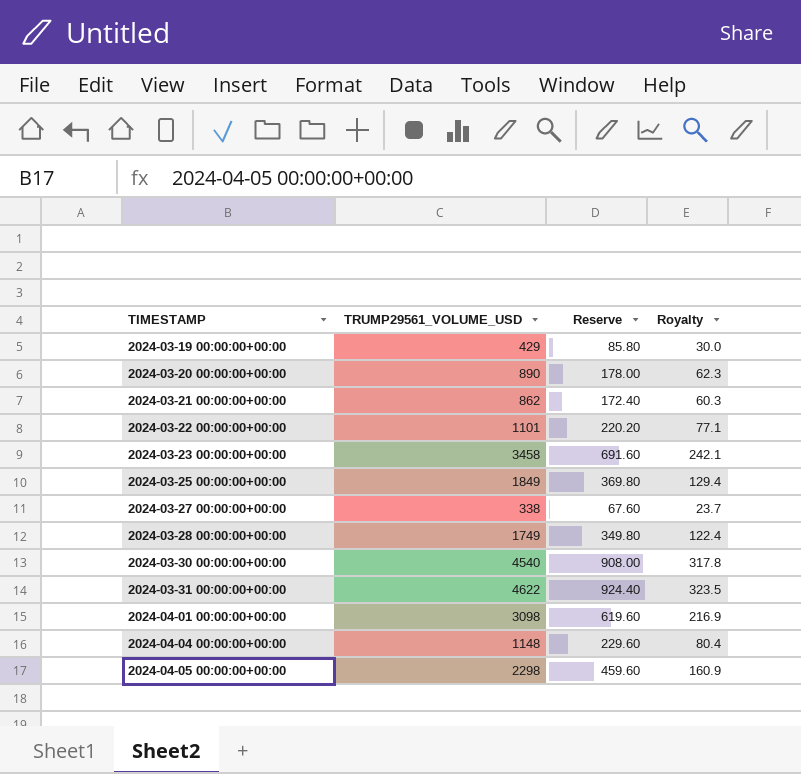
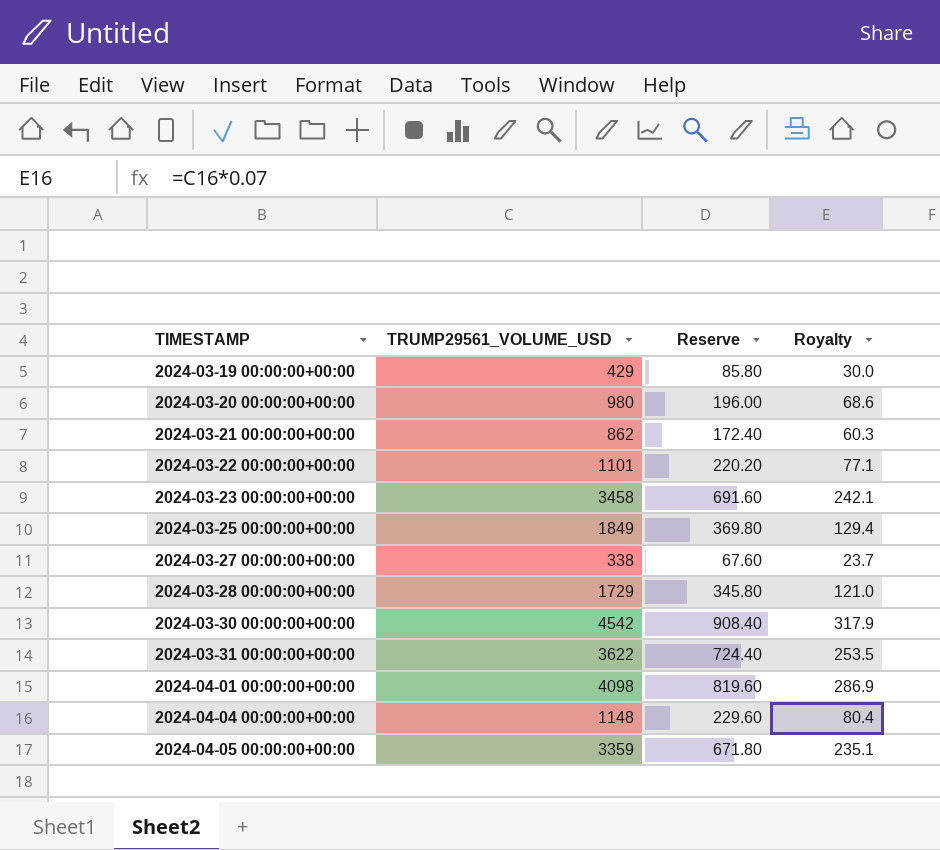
2024-03-20 00:00:00+00:00 | TRUMP29561_VOLUME_USD: 890 -> 980
2024-03-20 00:00:00+00:00 | Reserve: 178.00 -> 196.00
2024-03-20 00:00:00+00:00 | Royalty: 62.3 -> 68.6
2024-03-28 00:00:00+00:00 | TRUMP29561_VOLUME_USD: 1749 -> 1729
2024-03-28 00:00:00+00:00 | Reserve: 349.80 -> 345.80
2024-03-28 00:00:00+00:00 | Royalty: 122.4 -> 121.0
2024-03-30 00:00:00+00:00 | TRUMP29561_VOLUME_USD: 4540 -> 4542
2024-03-30 00:00:00+00:00 | Reserve: 908.00 -> 908.40
2024-03-30 00:00:00+00:00 | Royalty: 317.8 -> 317.9
2024-03-31 00:00:00+00:00 | TRUMP29561_VOLUME_USD: 4622 -> 3622
2024-03-31 00:00:00+00:00 | Reserve: 924.40 -> 724.40
2024-03-31 00:00:00+00:00 | Royalty: 323.5 -> 253.5
2024-04-01 00:00:00+00:00 | TRUMP29561_VOLUME_USD: 3098 -> 4098
2024-04-01 00:00:00+00:00 | Reserve: 619.60 -> 819.60
2024-04-01 00:00:00+00:00 | Royalty: 216.9 -> 286.9
2024-04-05 00:00:00+00:00 | TRUMP29561_VOLUME_USD: 2298 -> 3359
2024-04-05 00:00:00+00:00 | Reserve: 459.60 -> 671.80
2024-04-05 00:00:00+00:00 | Royalty: 160.9 -> 235.1

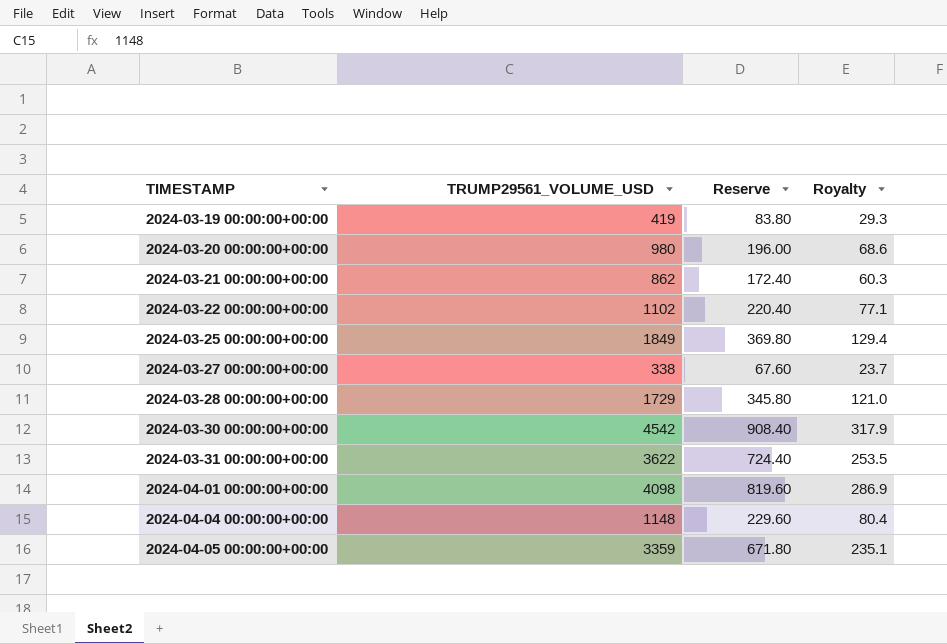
row 2024-03-23 00:00:00+00:00: 3458 | 691.60 | 242.1 -> none
2024-03-19 00:00:00+00:00 | TRUMP29561_VOLUME_USD: 429 -> 419
2024-03-19 00:00:00+00:00 | Reserve: 85.80 -> 83.80
2024-03-19 00:00:00+00:00 | Royalty: 30.0 -> 29.3
2024-03-22 00:00:00+00:00 | TRUMP29561_VOLUME_USD: 1101 -> 1102
2024-03-22 00:00:00+00:00 | Reserve: 220.20 -> 220.40

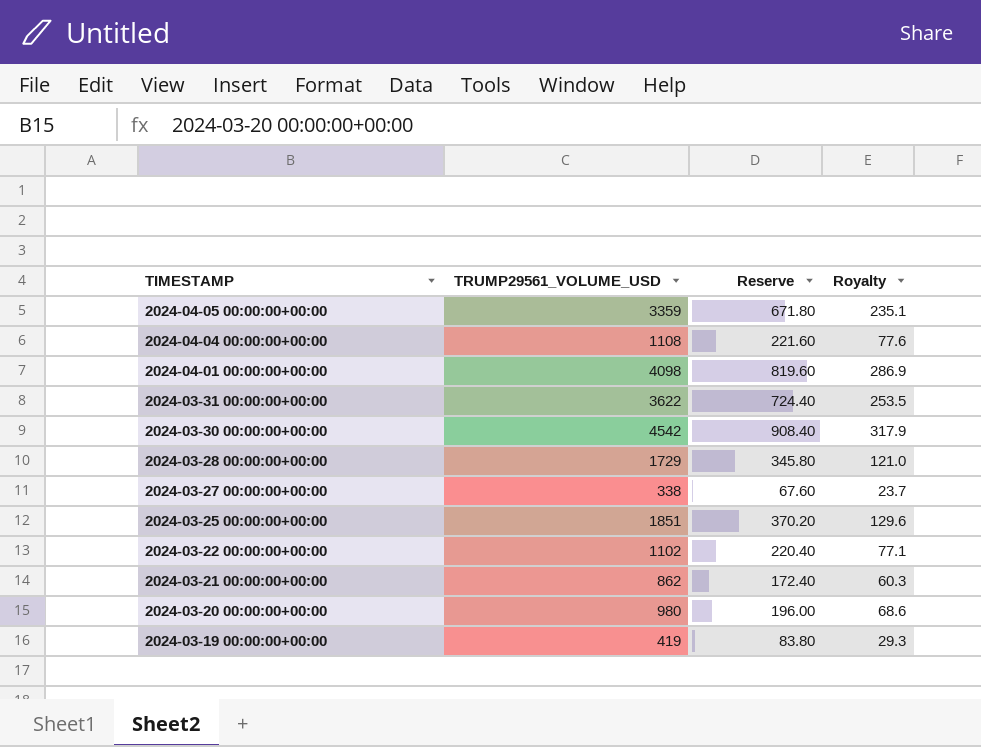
row order: TIMESTAMP ascending -> TIMESTAMP descending
2024-04-04 00:00:00+00:00 | TRUMP29561_VOLUME_USD: 1148 -> 1108
2024-04-04 00:00:00+00:00 | Reserve: 229.60 -> 221.60
2024-04-04 00:00:00+00:00 | Royalty: 80.4 -> 77.6
2024-03-25 00:00:00+00:00 | TRUMP29561_VOLUME_USD: 1849 -> 1851
2024-03-25 00:00:00+00:00 | Reserve: 369.80 -> 370.20
2024-03-25 00:00:00+00:00 | Royalty: 129.4 -> 129.6

